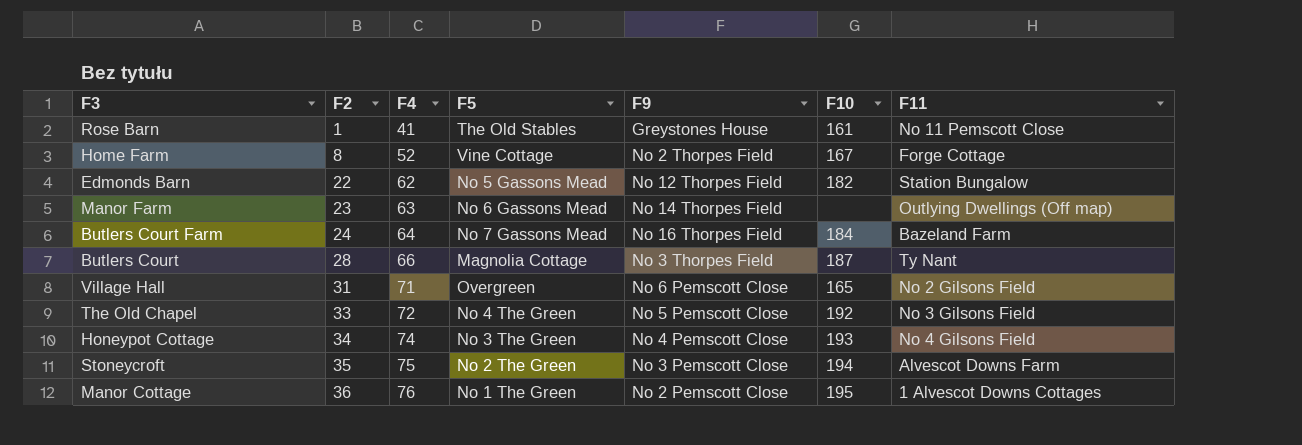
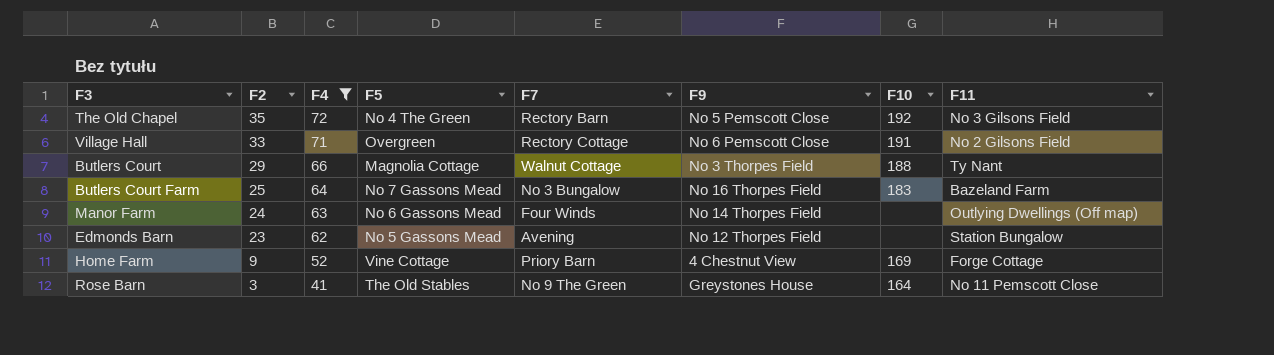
filter: none -> F4 <= 72
row order: F2 ascending -> F2 descending
column F7 | position: none -> 5
The Old Chapel | F2: 33 -> 35
Village Hall | F2: 31 -> 33
Village Hall | F10: 165 -> 191
Butlers Court | F2: 28 -> 29
Butlers Court | F10: 187 -> 188
Butlers Court Farm | F2: 24 -> 25
Butlers Court Farm | F10: 184 -> 183
Manor Farm | F2: 23 -> 24
Edmonds Barn | F2: 22 -> 23
Edmonds Barn | F10: 182 -> none
Home Farm | F2: 8 -> 9
Home Farm | F9: No 2 Thorpes Field -> 4 Chestnut View
Home Farm | F10: 167 -> 169
Rose Barn | F2: 1 -> 3
Rose Barn | F10: 161 -> 164

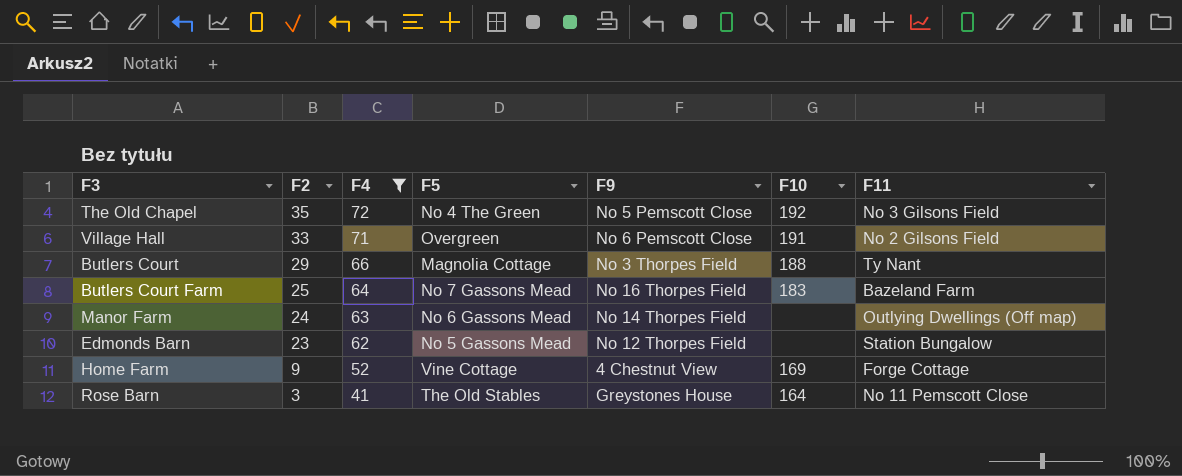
column F7 | position: 5 -> none

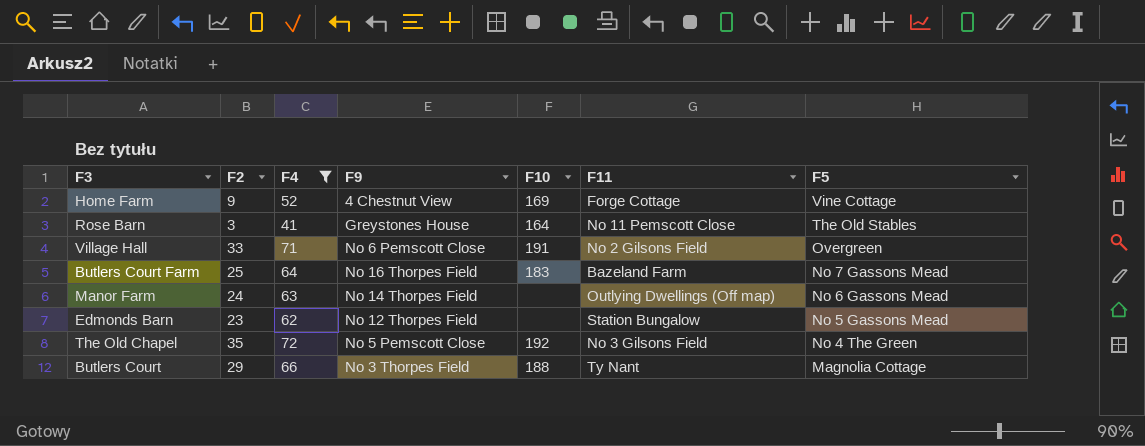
row order: F2 descending -> F5 descending
column F5 | position: 4 -> 7

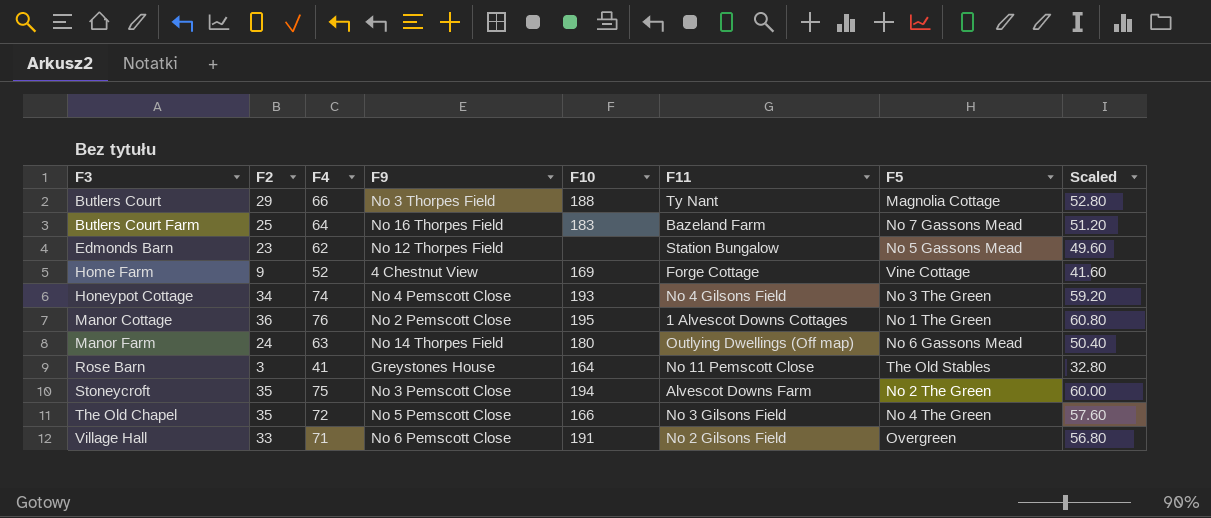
filter: F4 <= 72 -> none
row order: F5 descending -> F3 ascending
column Scaled | formula: none -> [F4] * 0.8
Manor Farm | F10: none -> 180
The Old Chapel | F10: 192 -> 166

